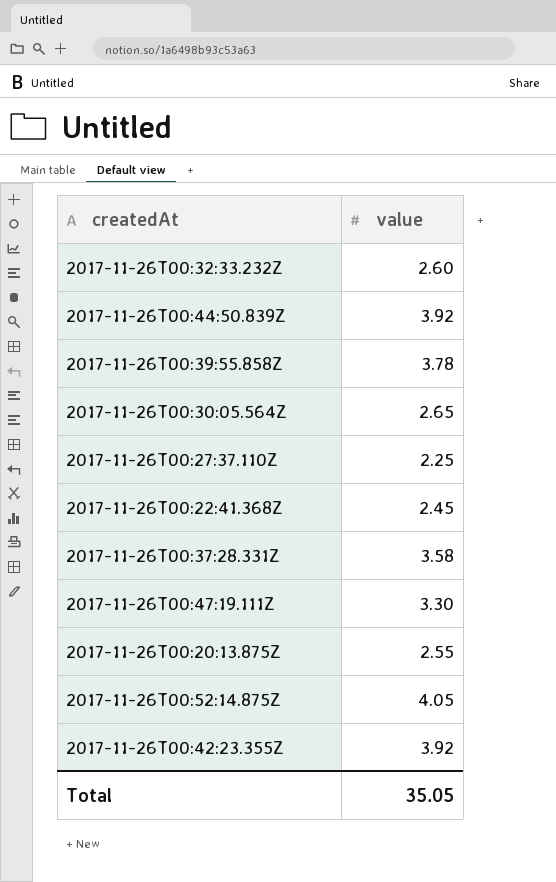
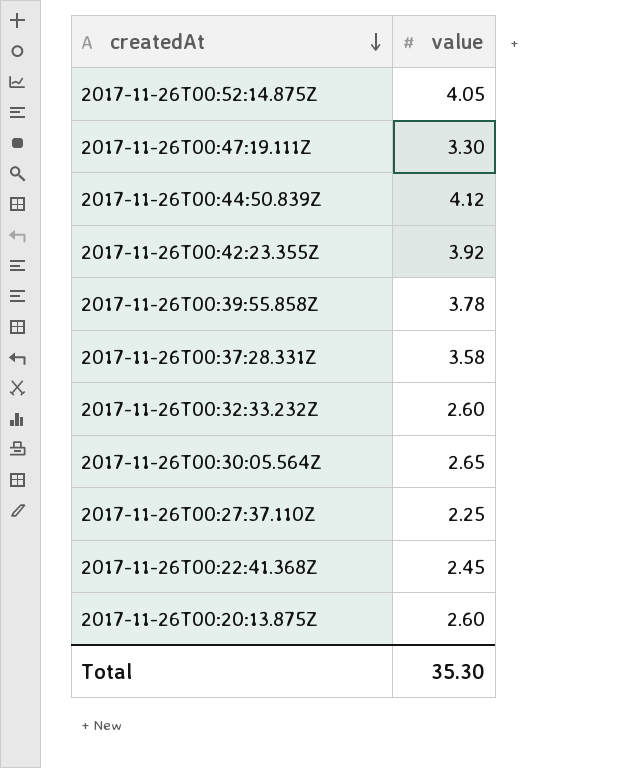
row order: none -> createdAt descending
2017-11-26T00:44:50.839Z | value: 3.92 -> 4.12
2017-11-26T00:20:13.875Z | value: 2.55 -> 2.60
Total | value: 35.05 -> 35.30

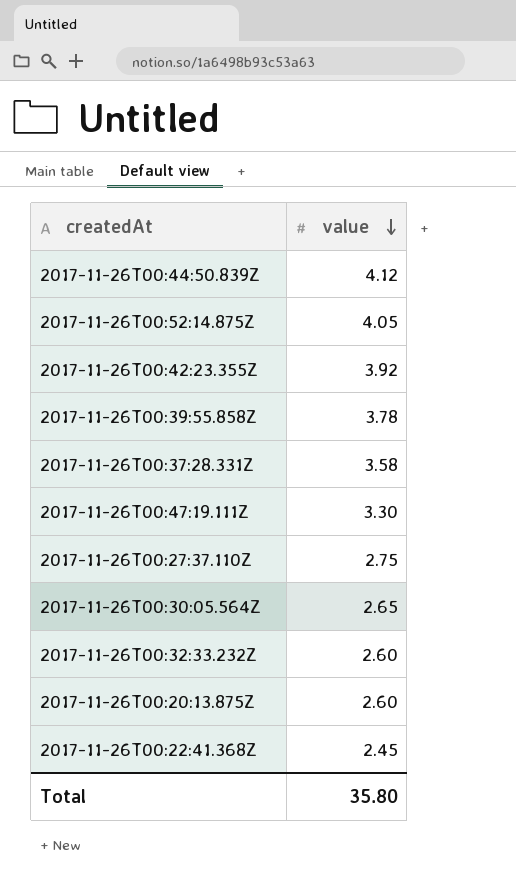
row order: createdAt descending -> value descending
2017-11-26T00:27:37.110Z | value: 2.25 -> 2.75
Total | value: 35.30 -> 35.80

